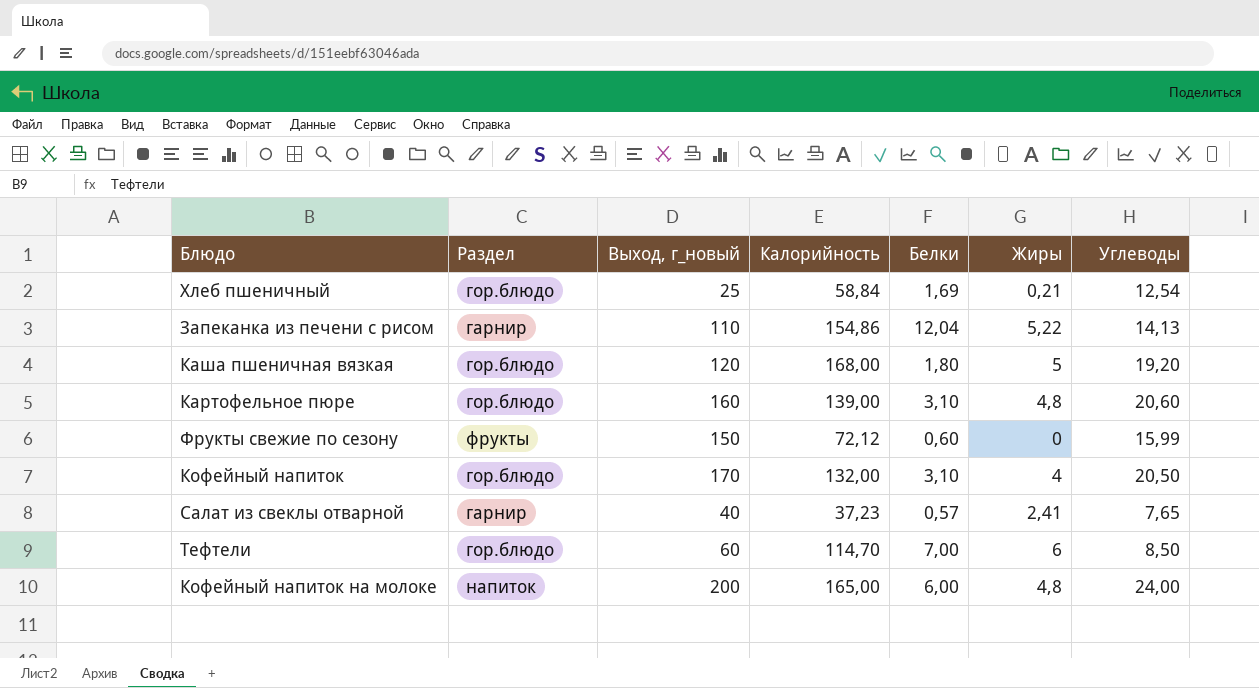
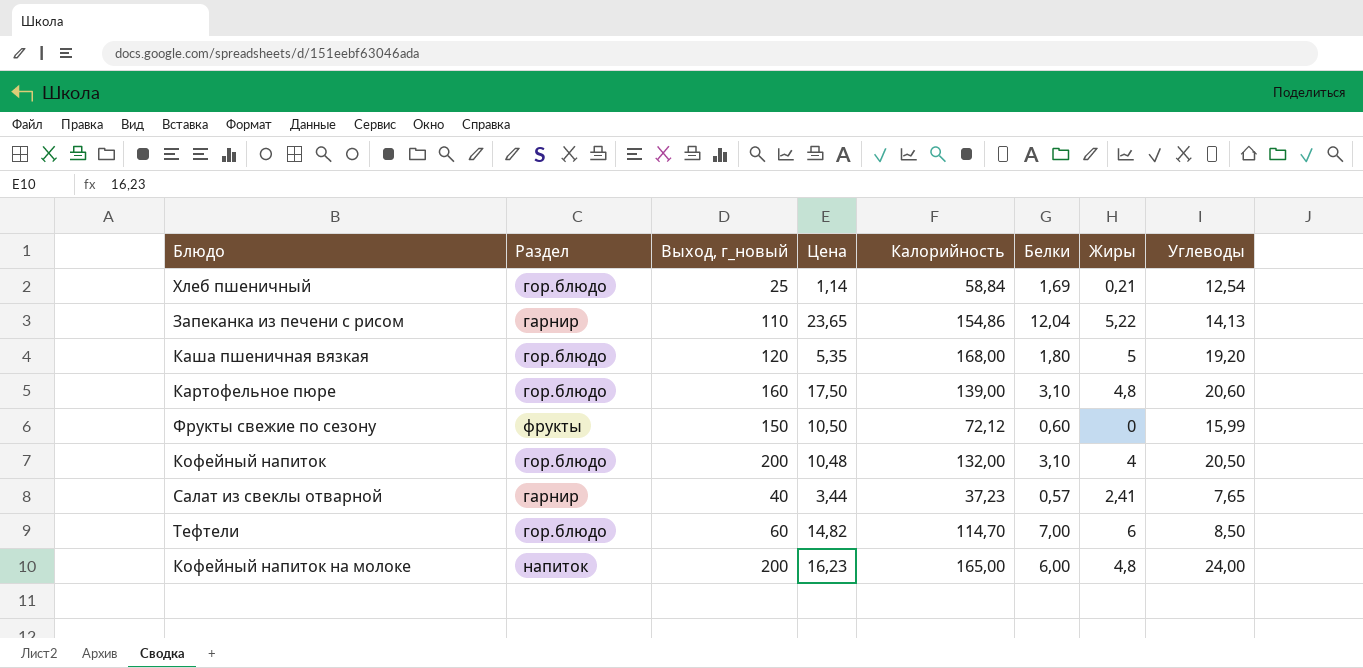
column Цена | position: none -> 4
Кофейный напиток | Выход, г_новый: 170 -> 200

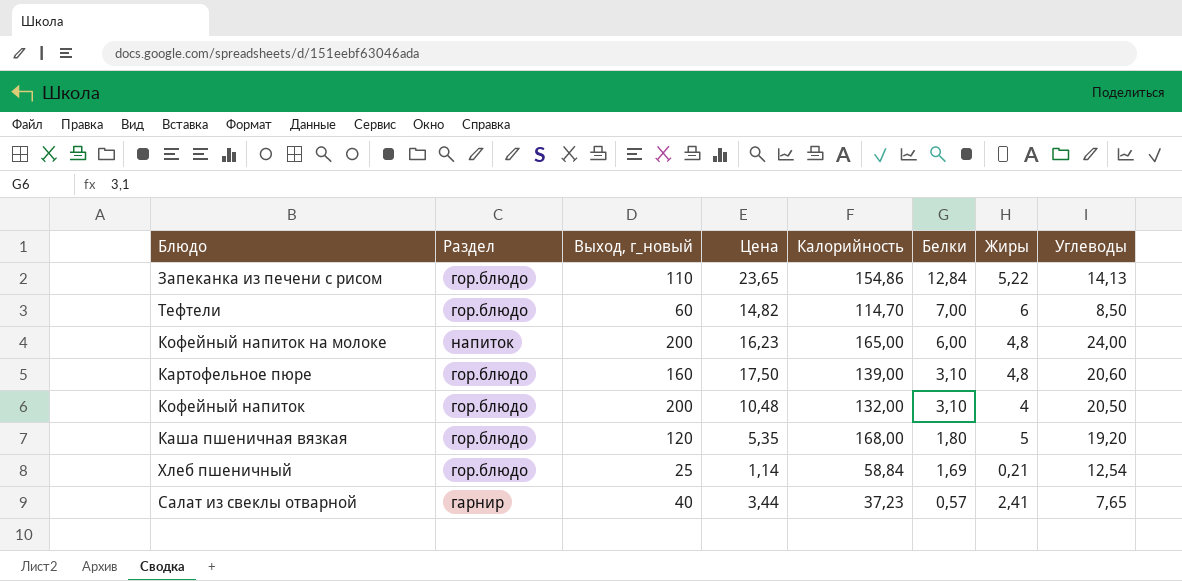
row order: none -> Белки descending
row Фрукты свежие по сезону: фрукты | 150 | 10,50 | 72,12 | 0,60 | 0 | 15,99 -> none
Запеканка из печени с рисом | Раздел: гарнир -> гор.блюдо
Запеканка из печени с рисом | Белки: 12,04 -> 12,84

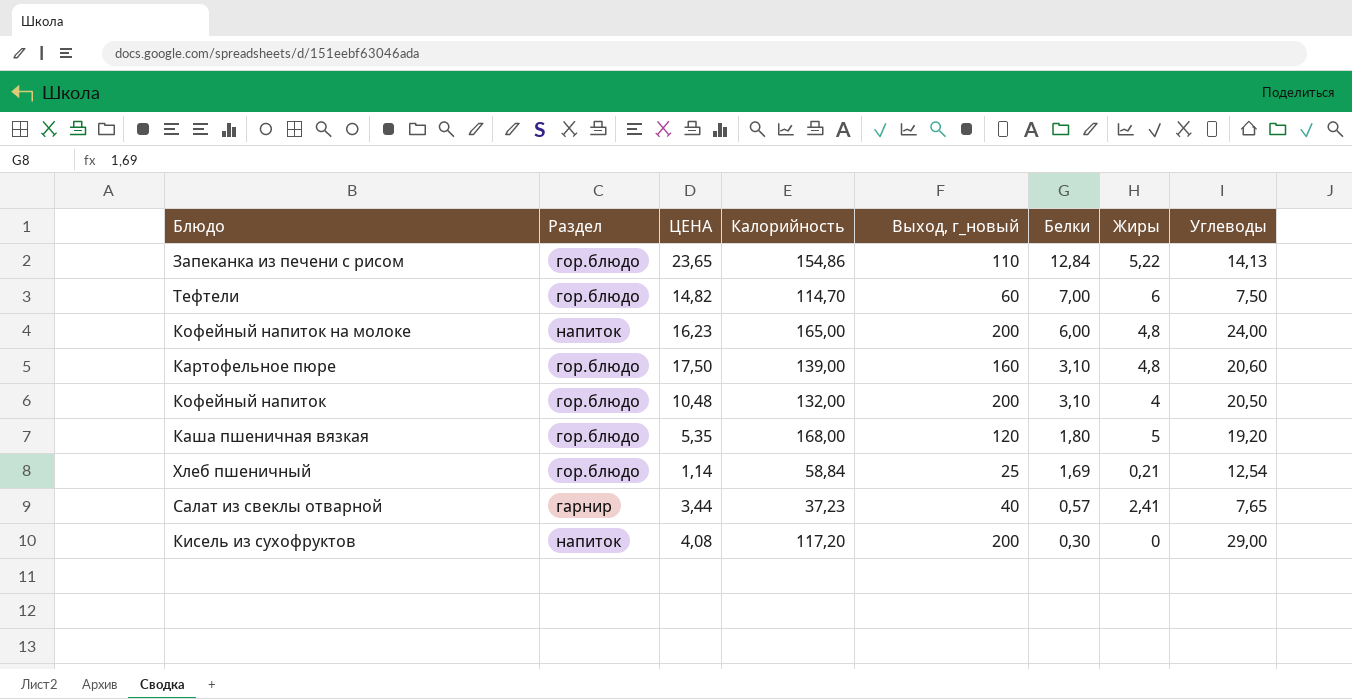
column name: Цена -> ЦЕНА
column Выход, г_новый | position: 3 -> 5
Тефтели | Углеводы: 8,50 -> 7,50
row Кисель из сухофруктов: none -> напиток | 4,08 | 117,20 | 200 | 0,30 | 0 | 29,00

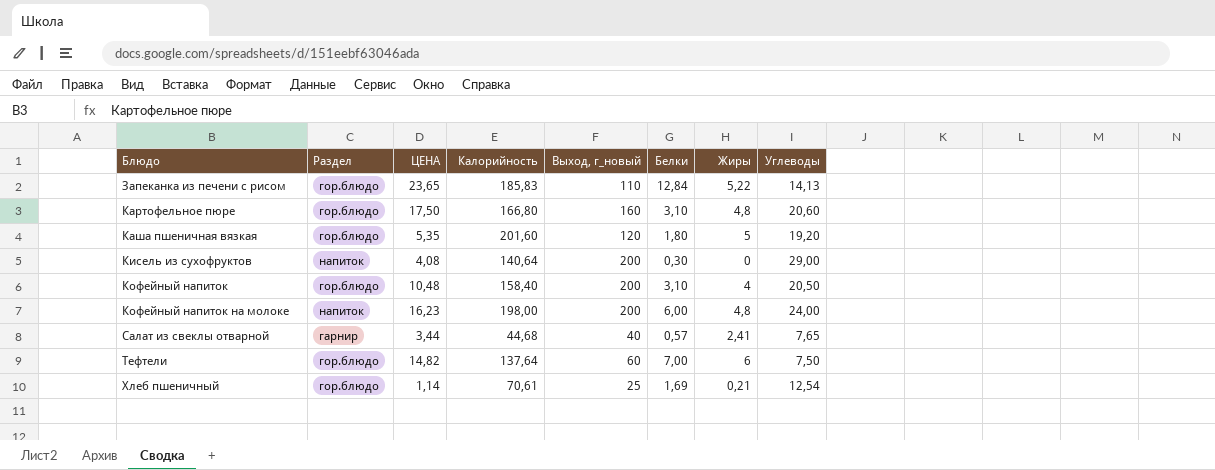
row order: Белки descending -> Блюдо ascending
Запеканка из печени с рисом | Калорийность: 154,86 -> 185,83
Картофельное пюре | Калорийность: 139,00 -> 166,80
Каша пшеничная вязкая | Калорийность: 168,00 -> 201,60
Кисель из сухофруктов | Калорийность: 117,20 -> 140,64
Кофейный напиток | Калорийность: 132,00 -> 158,40
Кофейный напиток на молоке | Калорийность: 165,00 -> 198,00
Салат из свеклы отварной | Калорийность: 37,23 -> 44,68
Тефтели | Калорийность: 114,70 -> 137,64
Хлеб пшеничный | Калорийность: 58,84 -> 70,61

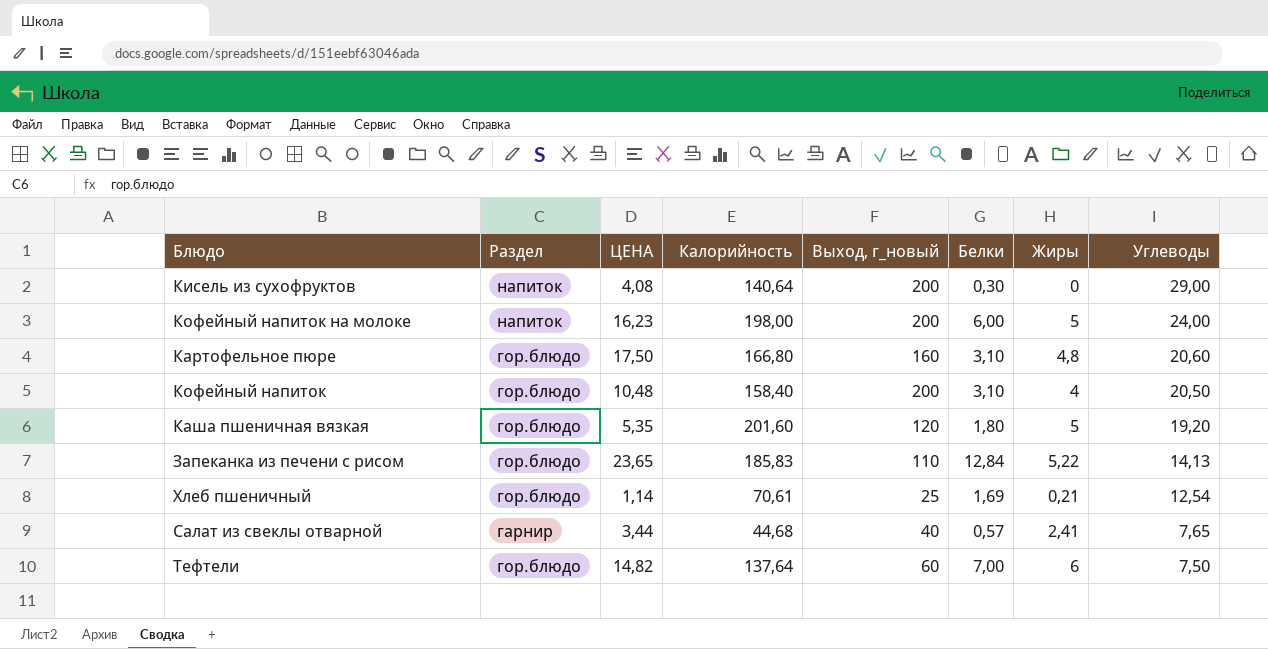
row order: Блюдо ascending -> Углеводы descending
Кофейный напиток на молоке | Жиры: 4,8 -> 5

